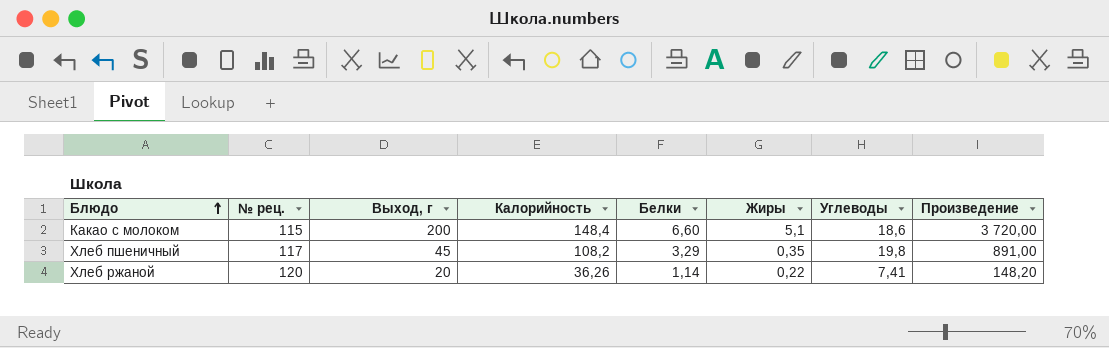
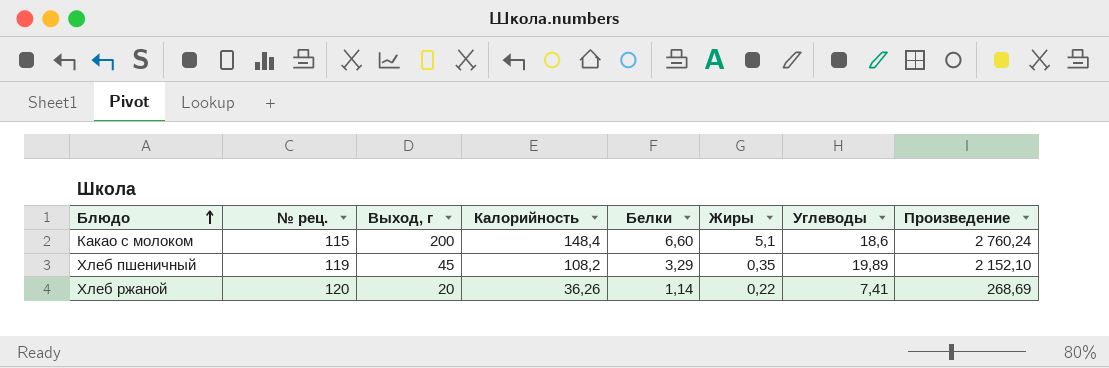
column Произведение | formula: [Выход, г] * [Углеводы] -> [Калорийность] * [Углеводы]
Хлеб пшеничный | № рец.: 117 -> 119
Хлеб пшеничный | Углеводы: 19,8 -> 19,89

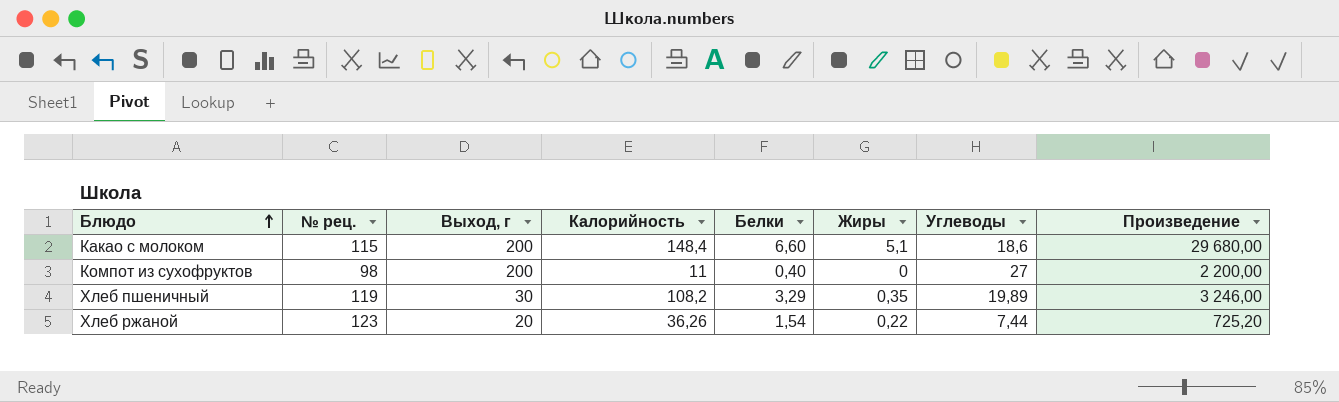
column Произведение | formula: [Калорийность] * [Углеводы] -> [Выход, г] * [Калорийность]
row Компот из сухофруктов: none -> 98 | 200 | 11 | 0,40 | 0 | 27 | 2 200,00
Хлеб пшеничный | Выход, г: 45 -> 30
Хлеб ржаной | № рец.: 120 -> 123
Хлеб ржаной | Белки: 1,14 -> 1,54
Хлеб ржаной | Углеводы: 7,41 -> 7,44

